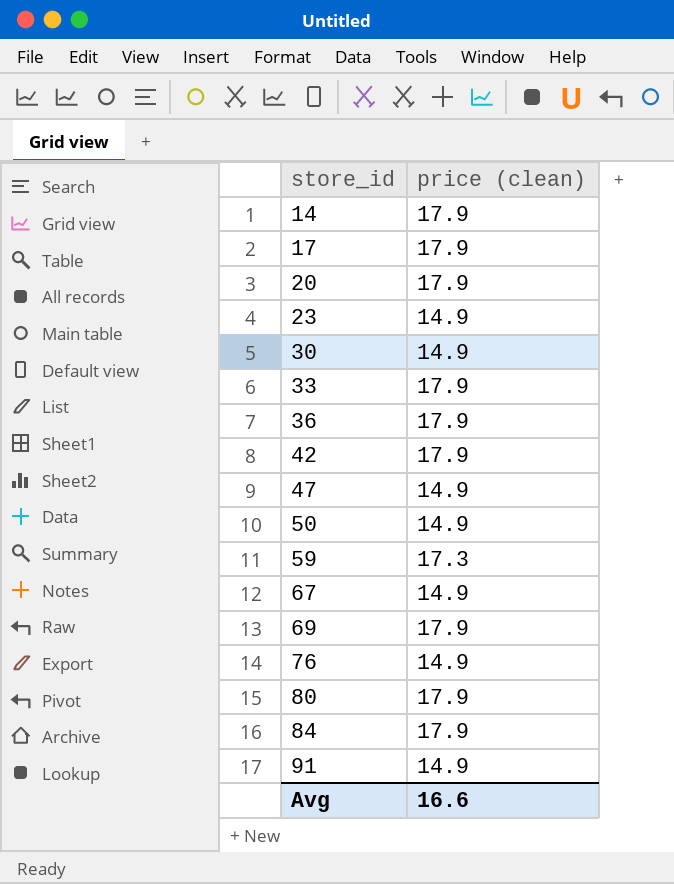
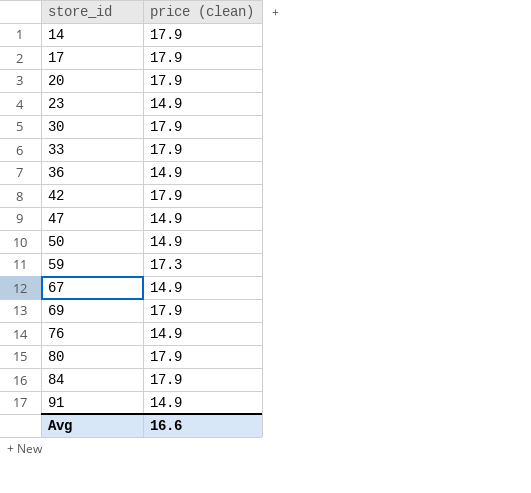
30 | price (clean): 14.9 -> 17.9
36 | price (clean): 17.9 -> 14.9

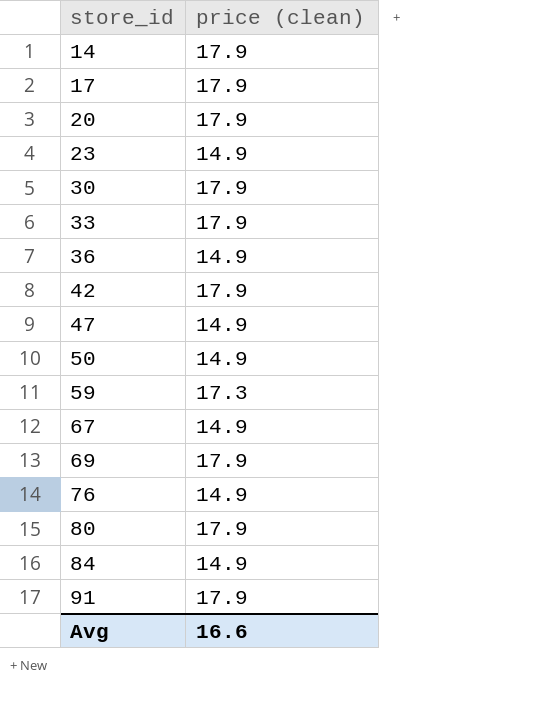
84 | price (clean): 17.9 -> 14.9
91 | price (clean): 14.9 -> 17.9

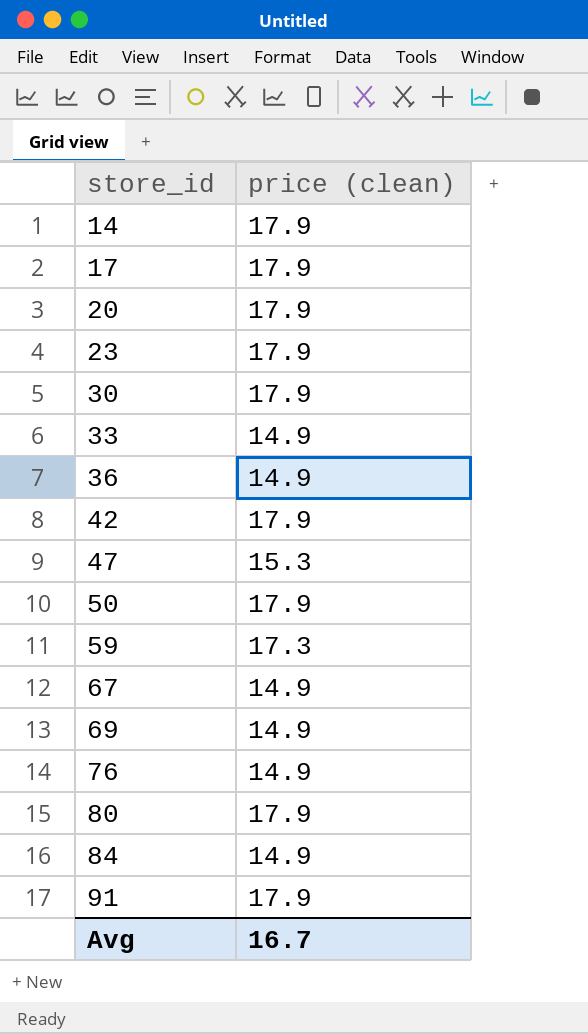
23 | price (clean): 14.9 -> 17.9
33 | price (clean): 17.9 -> 14.9
47 | price (clean): 14.9 -> 15.3
50 | price (clean): 14.9 -> 17.9
69 | price (clean): 17.9 -> 14.9
Avg | price (clean): 16.6 -> 16.7

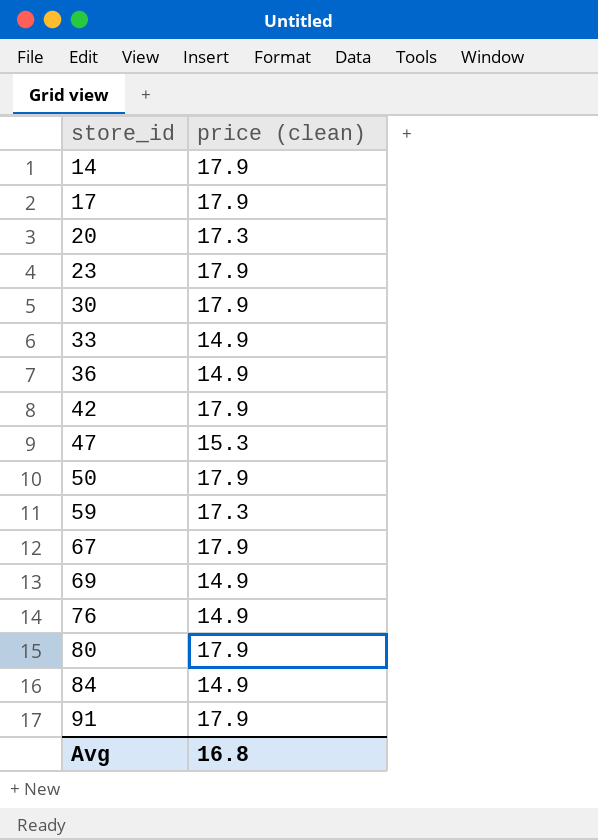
20 | price (clean): 17.9 -> 17.3
67 | price (clean): 14.9 -> 17.9
Avg | price (clean): 16.7 -> 16.8

